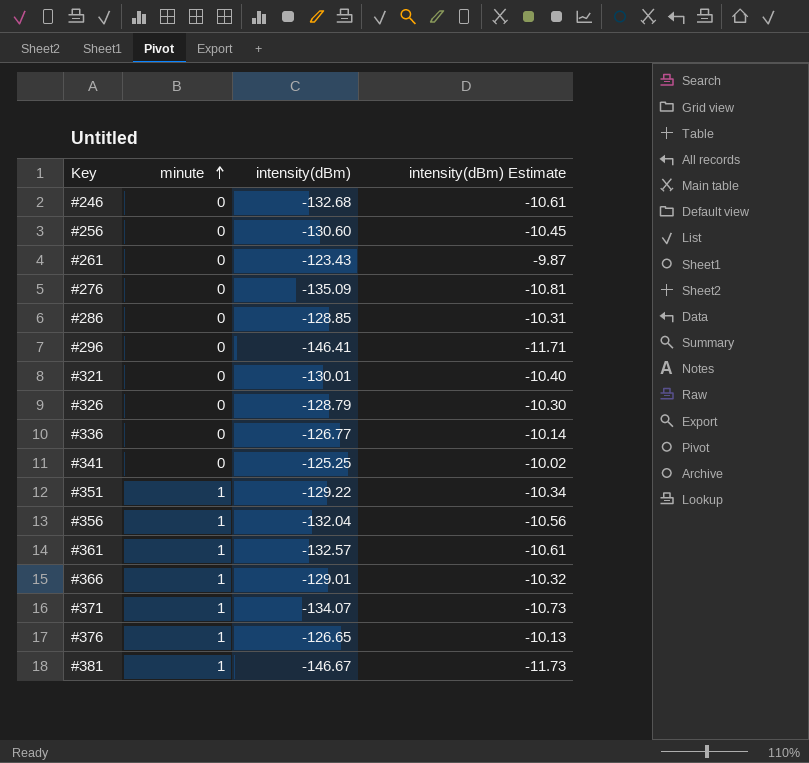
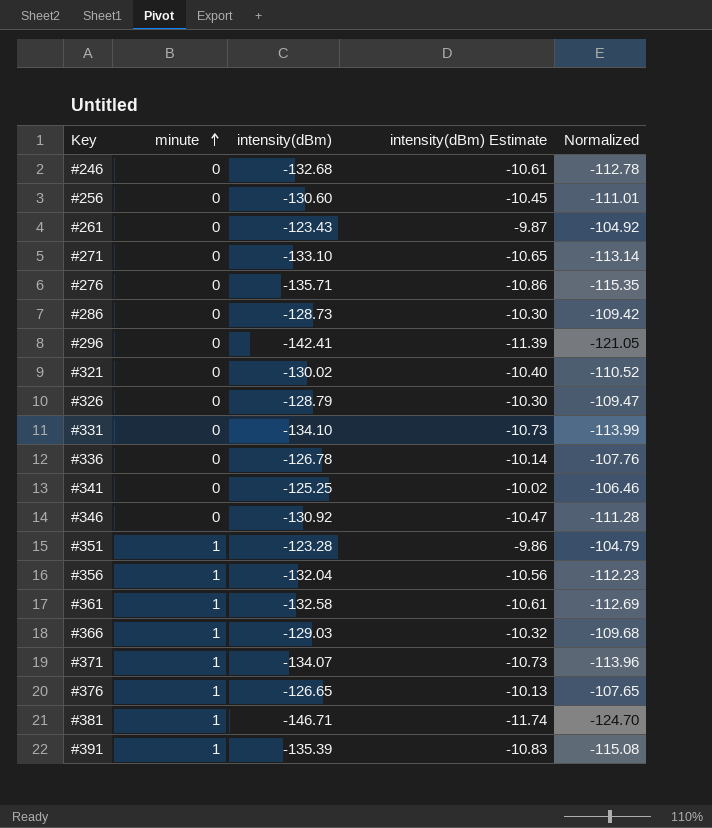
column Normalized | formula: none -> [intensity(dBm)] * 0.85
row #271: none -> 0 | -133.10 | -10.65 | -113.14
#276 | intensity(dBm): -135.09 -> -135.71
#276 | intensity(dBm) Estimate: -10.81 -> -10.86
#286 | intensity(dBm): -128.85 -> -128.73
#286 | intensity(dBm) Estimate: -10.31 -> -10.30
#296 | intensity(dBm): -146.41 -> -142.41
#296 | intensity(dBm) Estimate: -11.71 -> -11.39
#321 | intensity(dBm): -130.01 -> -130.02
row #331: none -> 0 | -134.10 | -10.73 | -113.99
#336 | intensity(dBm): -126.77 -> -126.78
row #346: none -> 0 | -130.92 | -10.47 | -111.28
#351 | intensity(dBm): -129.22 -> -123.28
#351 | intensity(dBm) Estimate: -10.34 -> -9.86
#361 | intensity(dBm): -132.57 -> -132.58
#366 | intensity(dBm): -129.01 -> -129.03
#381 | intensity(dBm): -146.67 -> -146.71
#381 | intensity(dBm) Estimate: -11.73 -> -11.74
row #391: none -> 1 | -135.39 | -10.83 | -115.08

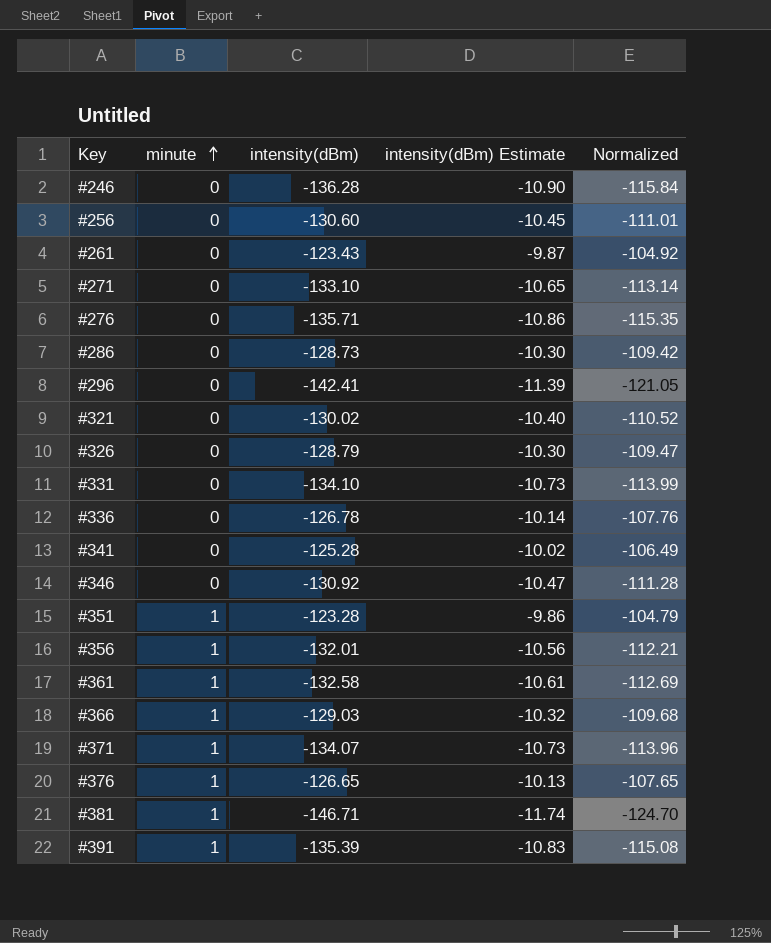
#246 | intensity(dBm): -132.68 -> -136.28
#246 | intensity(dBm) Estimate: -10.61 -> -10.90
#246 | Normalized: -112.78 -> -115.84
#341 | intensity(dBm): -125.25 -> -125.28
#341 | Normalized: -106.46 -> -106.49
#356 | intensity(dBm): -132.04 -> -132.01
#356 | Normalized: -112.23 -> -112.21

